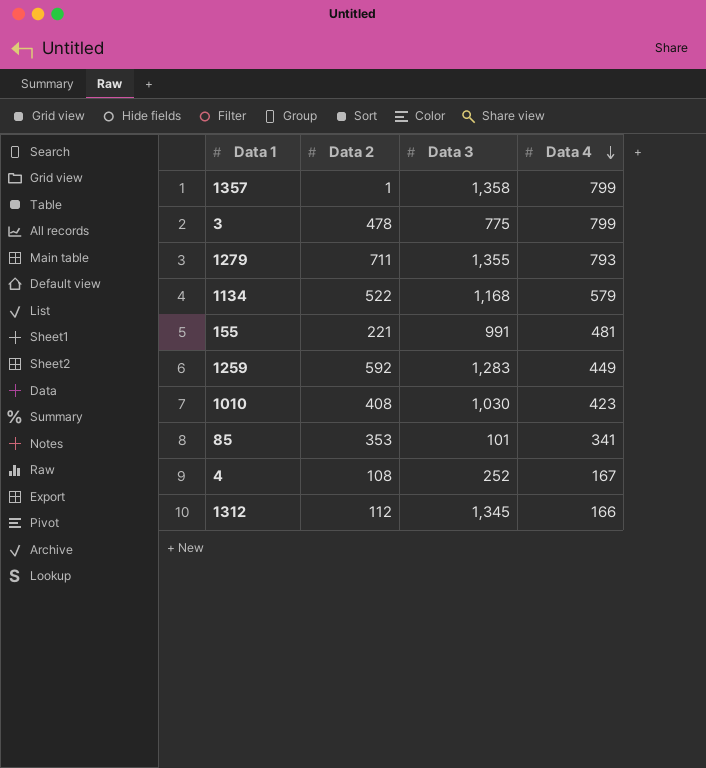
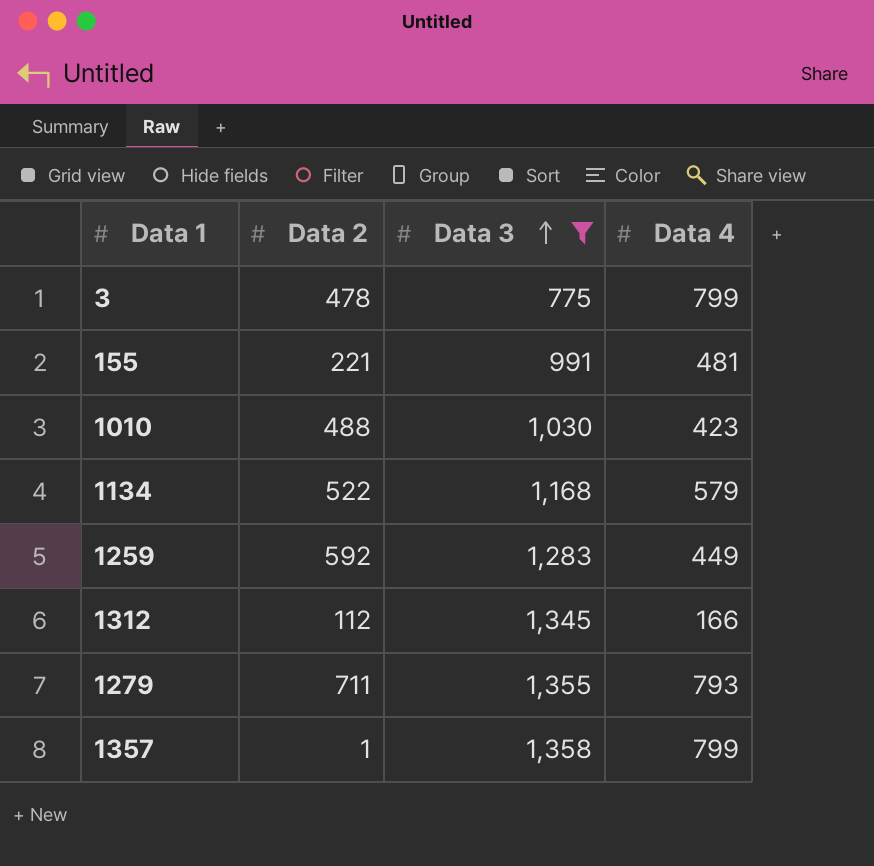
filter: none -> Data 3 >= 775
row order: Data 4 descending -> Data 3 ascending
1010 | Data 2: 408 -> 488

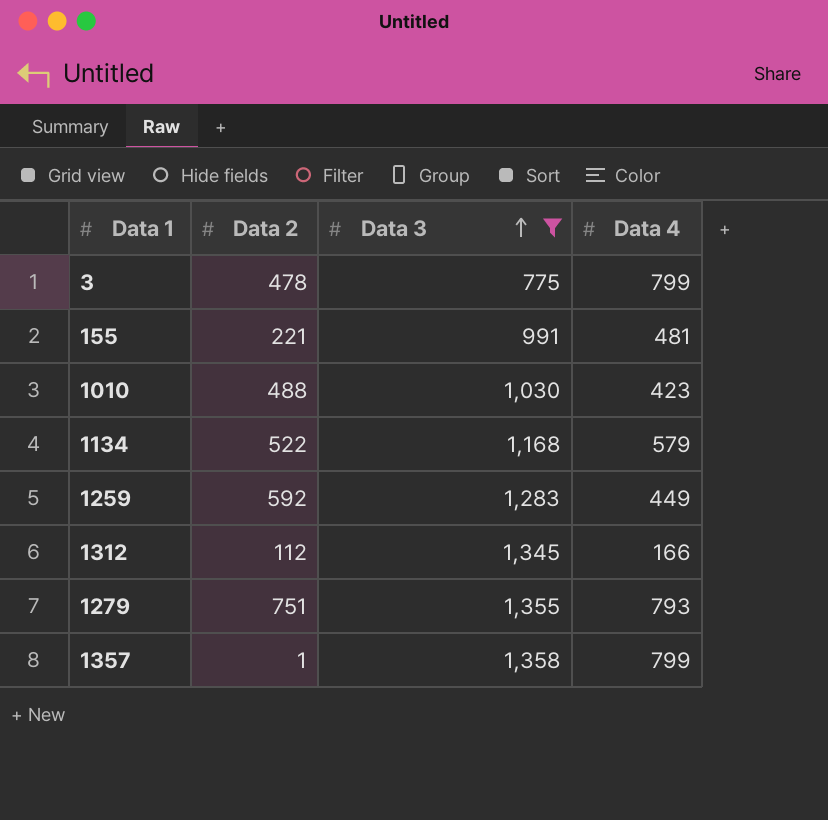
1279 | Data 2: 711 -> 751

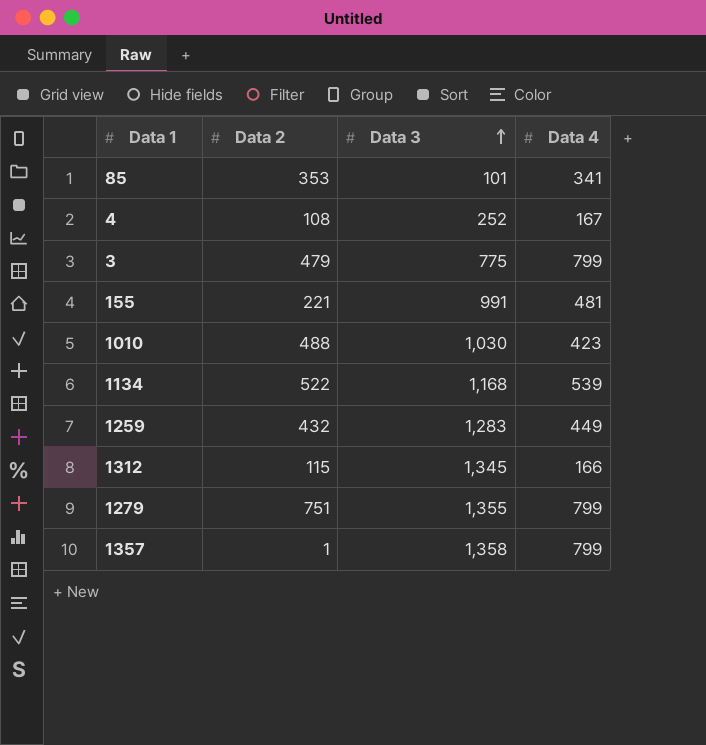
filter: Data 3 >= 775 -> none
3 | Data 2: 478 -> 479
1134 | Data 4: 579 -> 539
1259 | Data 2: 592 -> 432
1312 | Data 2: 112 -> 115
1279 | Data 4: 793 -> 799

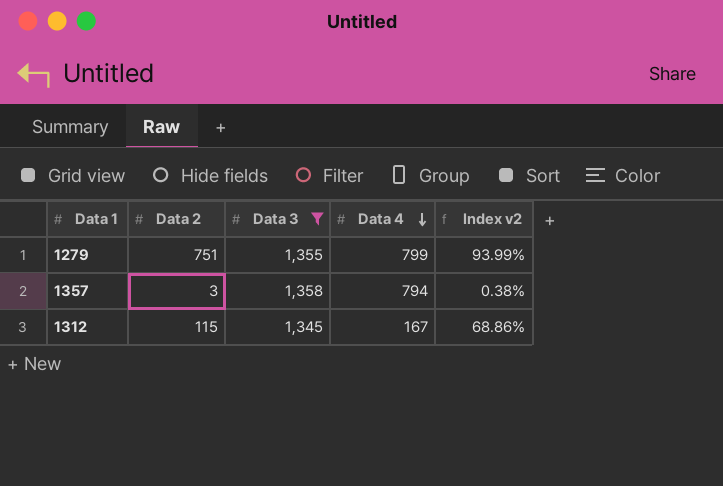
filter: none -> Data 3 >= 1,345
row order: Data 3 ascending -> Data 4 descending
column Index v2 | formula: none -> [Data 2] / [Data 4]
1357 | Data 2: 1 -> 3
1357 | Data 4: 799 -> 794
1312 | Data 4: 166 -> 167

